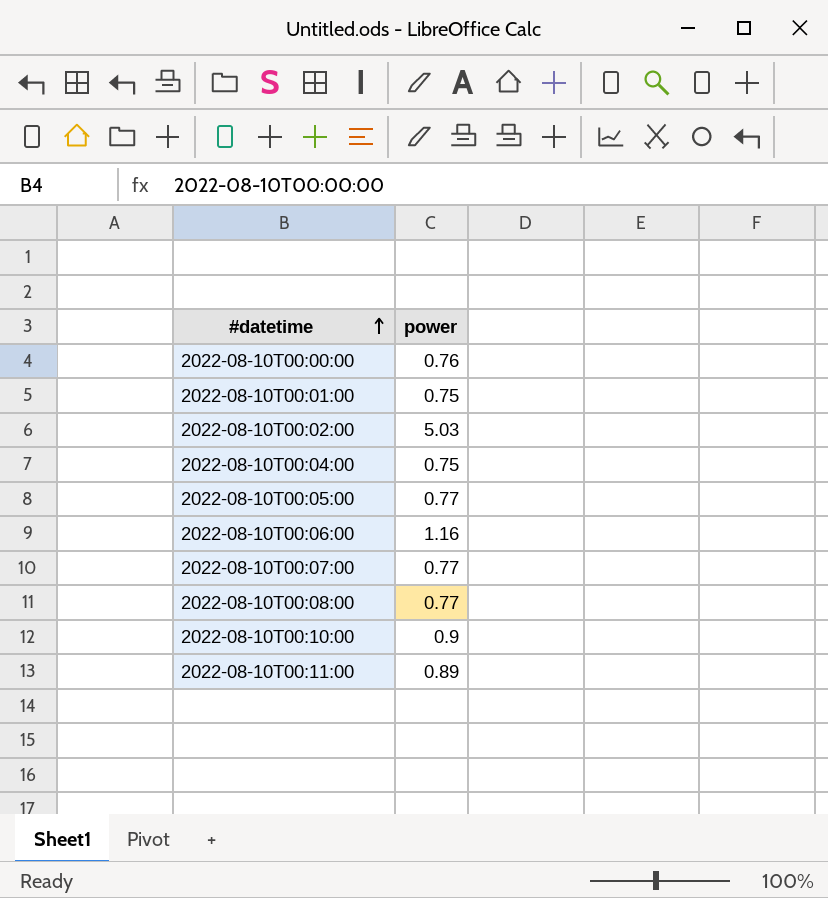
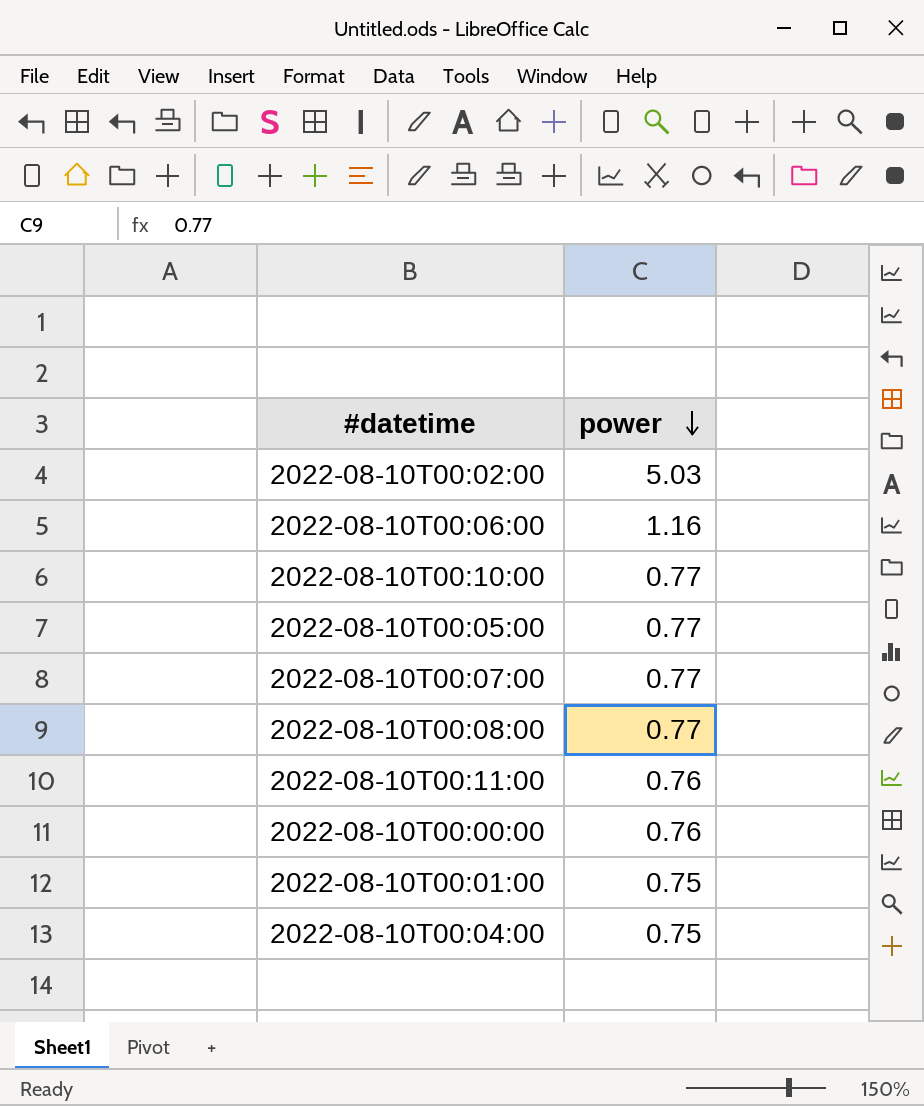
row order: #datetime ascending -> power descending
2022-08-10T00:10:00 | power: 0.9 -> 0.77
2022-08-10T00:11:00 | power: 0.89 -> 0.76

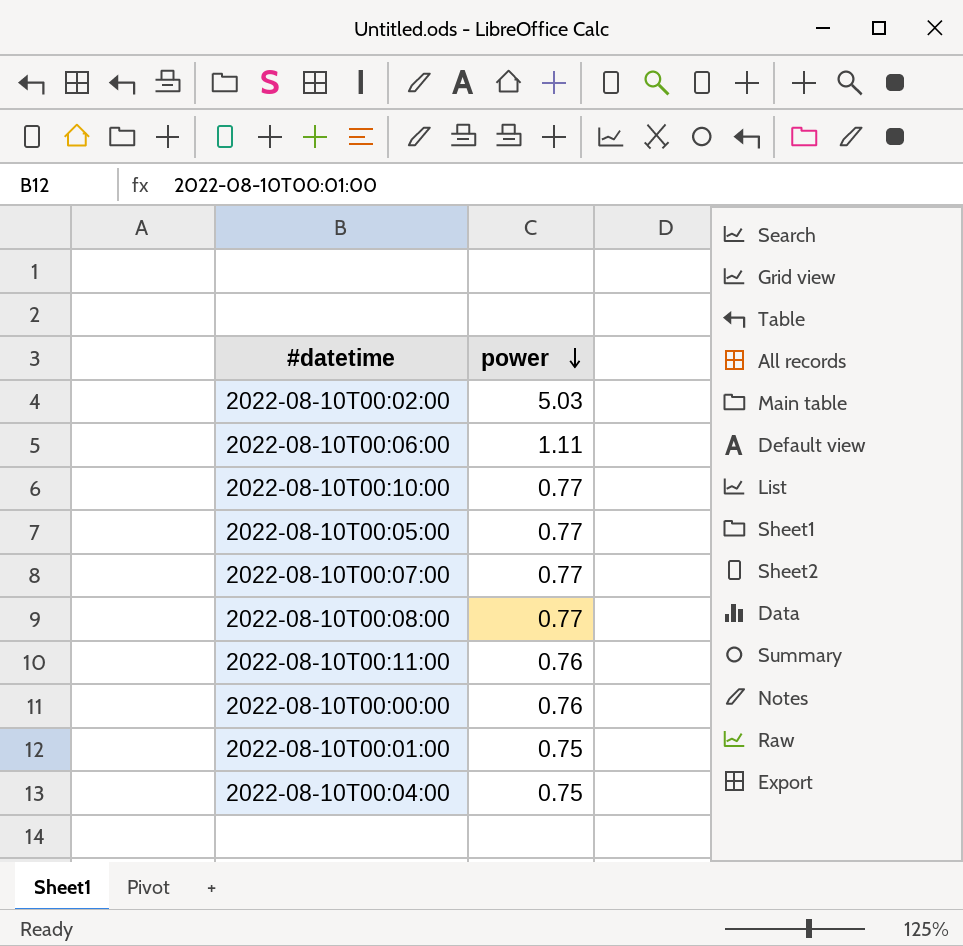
2022-08-10T00:06:00 | power: 1.16 -> 1.11

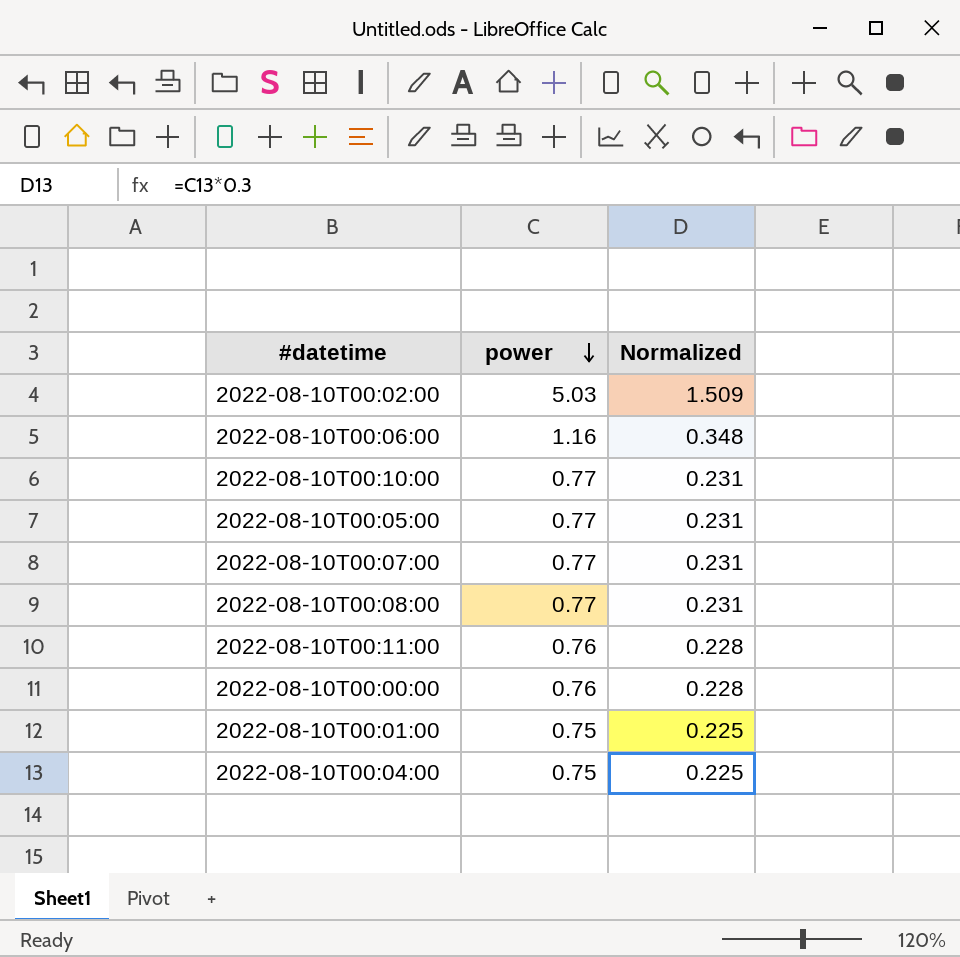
column Normalized | formula: none -> [power] * 0.3
2022-08-10T00:06:00 | power: 1.11 -> 1.16

